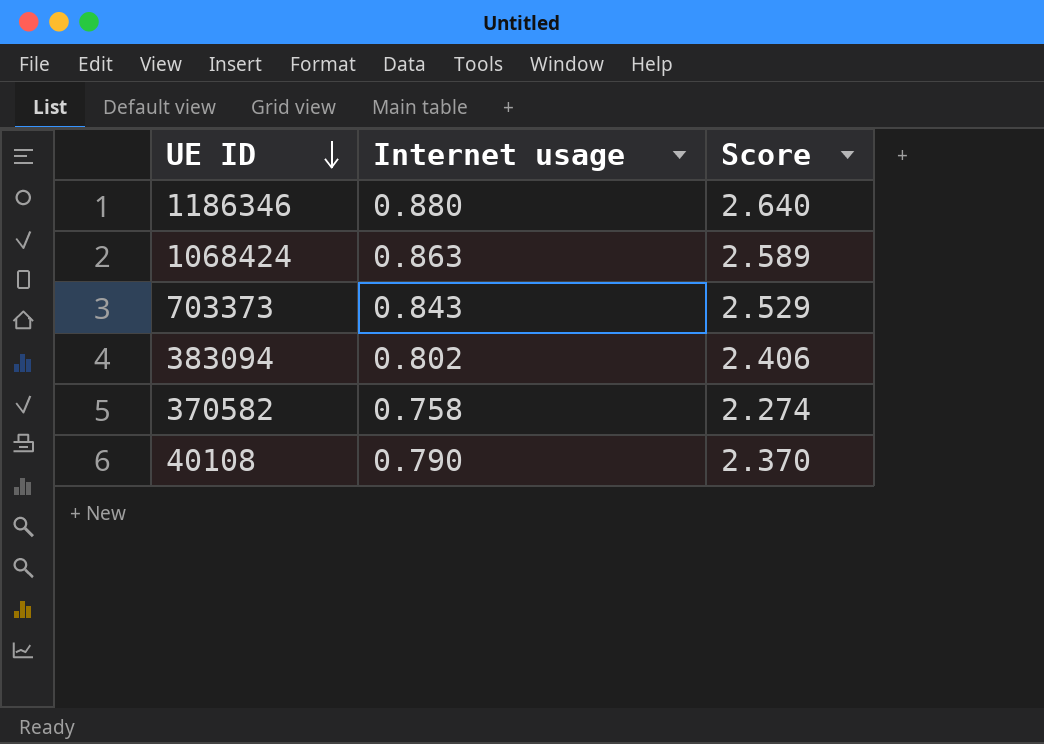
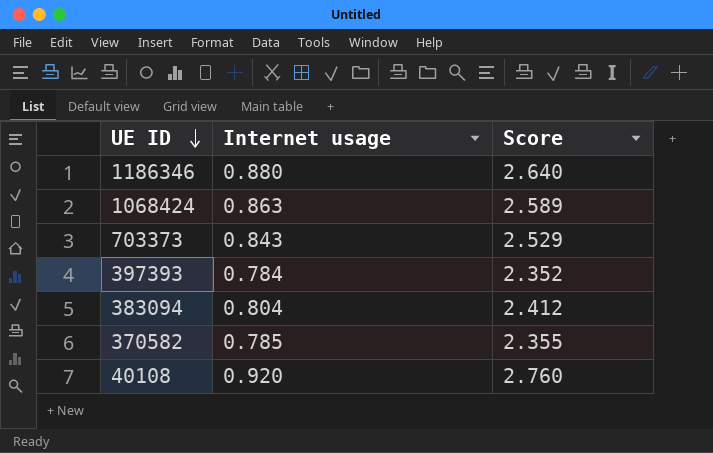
row 397393: none -> 0.784 | 2.352
383094 | Internet usage: 0.802 -> 0.804
383094 | Score: 2.406 -> 2.412
370582 | Internet usage: 0.758 -> 0.785
370582 | Score: 2.274 -> 2.355
40108 | Internet usage: 0.790 -> 0.920
40108 | Score: 2.370 -> 2.760

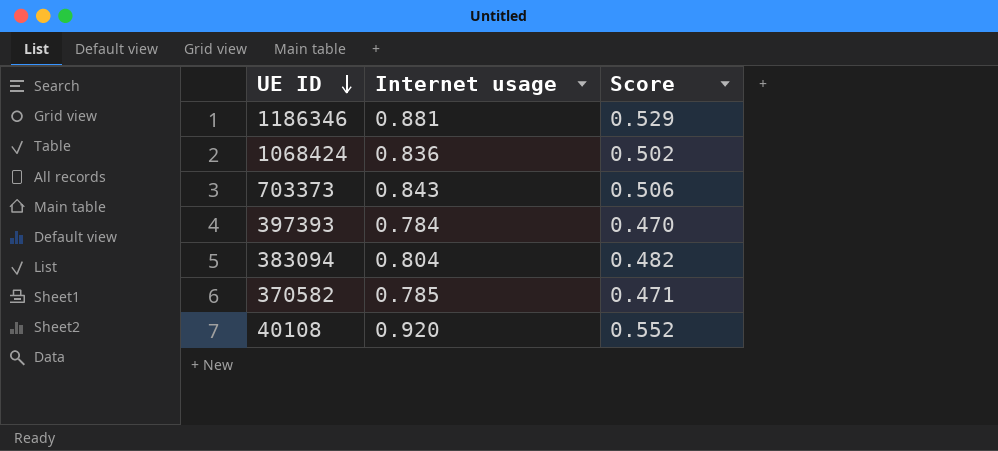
column Score | formula: [Internet usage] * 3 -> [Internet usage] * 0.6
1186346 | Internet usage: 0.880 -> 0.881
1068424 | Internet usage: 0.863 -> 0.836

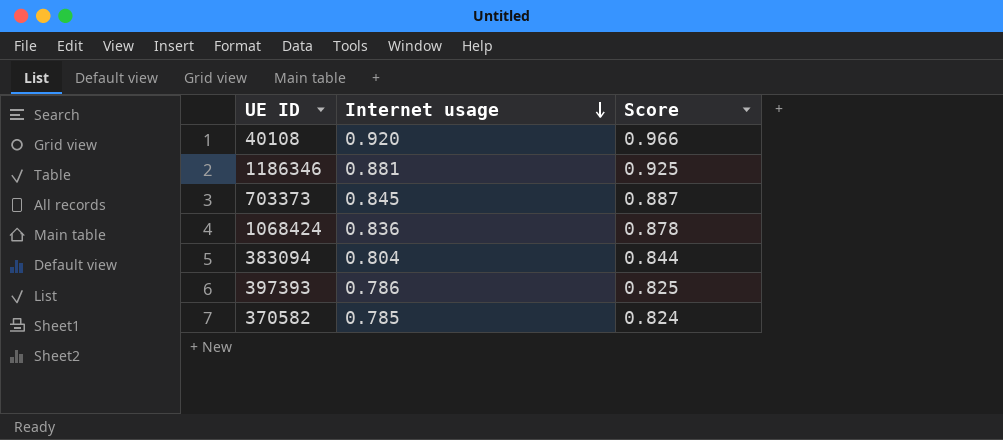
row order: UE ID descending -> Internet usage descending
column Score | formula: [Internet usage] * 0.6 -> [Internet usage] * 1.05
703373 | Internet usage: 0.843 -> 0.845
397393 | Internet usage: 0.784 -> 0.786

